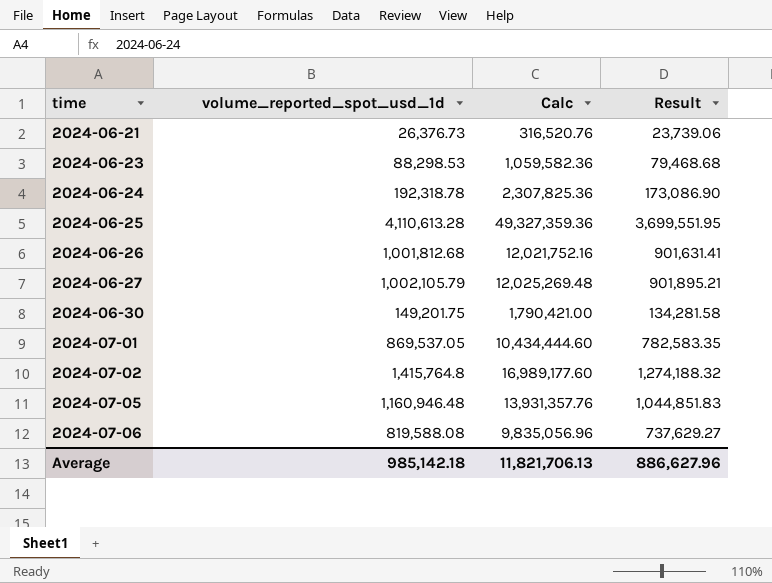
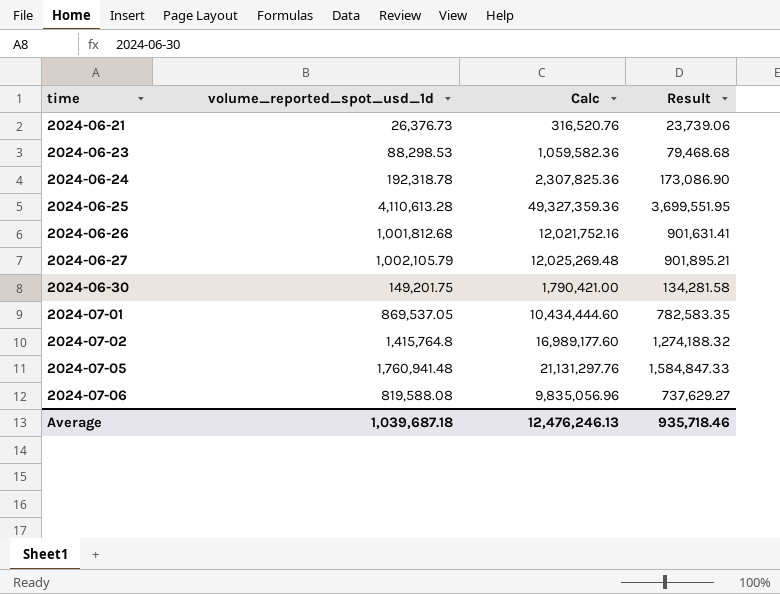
2024-07-05 | volume_reported_spot_usd_1d: 1,160,946.48 -> 1,760,941.48
2024-07-05 | Calc: 13,931,357.76 -> 21,131,297.76
2024-07-05 | Result: 1,044,851.83 -> 1,584,847.33
Average | volume_reported_spot_usd_1d: 985,142.18 -> 1,039,687.18
Average | Calc: 11,821,706.13 -> 12,476,246.13
Average | Result: 886,627.96 -> 935,718.46

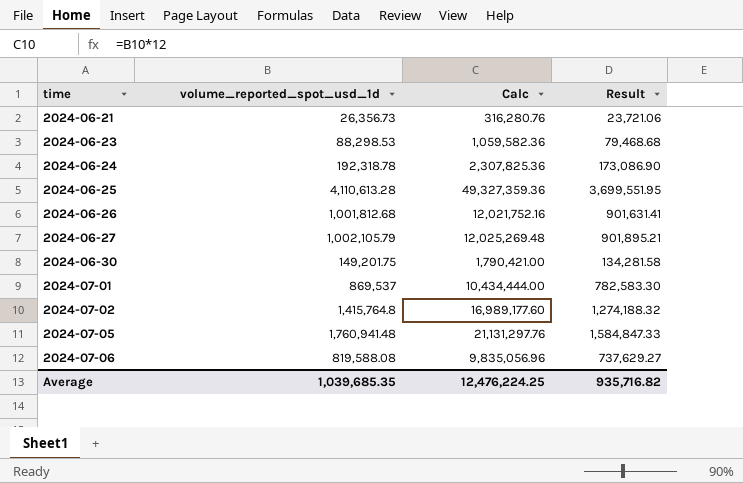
2024-06-21 | volume_reported_spot_usd_1d: 26,376.73 -> 26,356.73
2024-06-21 | Calc: 316,520.76 -> 316,280.76
2024-06-21 | Result: 23,739.06 -> 23,721.06
2024-07-01 | volume_reported_spot_usd_1d: 869,537.05 -> 869,537
2024-07-01 | Calc: 10,434,444.60 -> 10,434,444.00
2024-07-01 | Result: 782,583.35 -> 782,583.30
Average | volume_reported_spot_usd_1d: 1,039,687.18 -> 1,039,685.35
Average | Calc: 12,476,246.13 -> 12,476,224.25
Average | Result: 935,718.46 -> 935,716.82

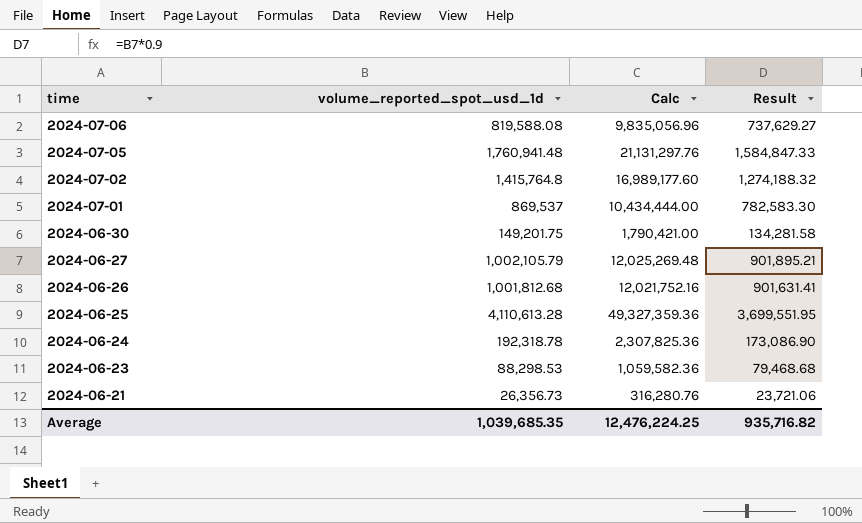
row order: time ascending -> time descending

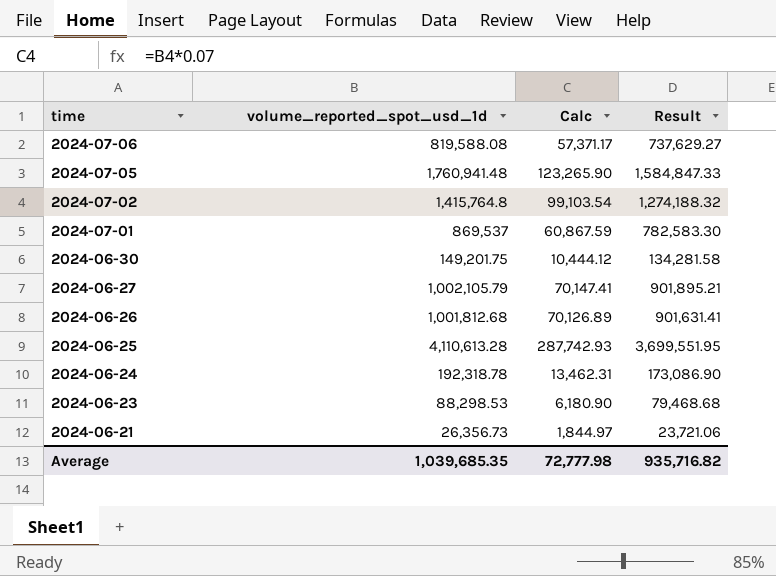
column Calc | formula: [volume_reported_spot_usd_1d] * 12 -> [volume_reported_spot_usd_1d] * 0.07
Average | Calc: 12,476,224.25 -> 72,777.98

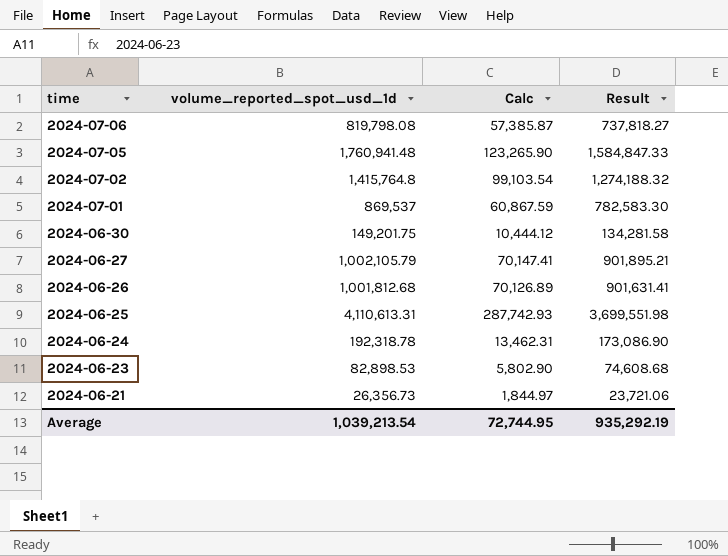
2024-07-06 | volume_reported_spot_usd_1d: 819,588.08 -> 819,798.08
2024-07-06 | Calc: 57,371.17 -> 57,385.87
2024-07-06 | Result: 737,629.27 -> 737,818.27
2024-06-25 | volume_reported_spot_usd_1d: 4,110,613.28 -> 4,110,613.31
2024-06-25 | Result: 3,699,551.95 -> 3,699,551.98
2024-06-23 | volume_reported_spot_usd_1d: 88,298.53 -> 82,898.53
2024-06-23 | Calc: 6,180.90 -> 5,802.90
2024-06-23 | Result: 79,468.68 -> 74,608.68
Average | volume_reported_spot_usd_1d: 1,039,685.35 -> 1,039,213.54
Average | Calc: 72,777.98 -> 72,744.95
Average | Result: 935,716.82 -> 935,292.19

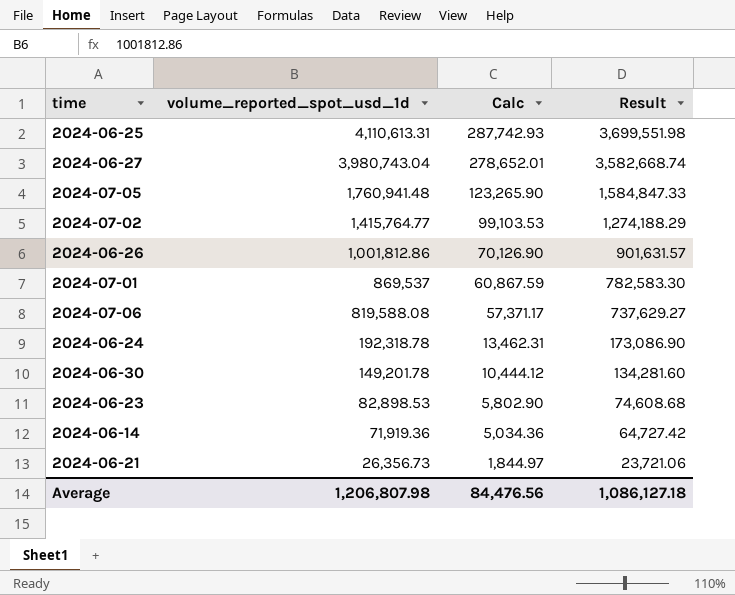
row order: time descending -> volume_reported_spot_usd_1d descending
2024-06-27 | volume_reported_spot_usd_1d: 1,002,105.79 -> 3,980,743.04
2024-06-27 | Calc: 70,147.41 -> 278,652.01
2024-06-27 | Result: 901,895.21 -> 3,582,668.74
2024-07-02 | volume_reported_spot_usd_1d: 1,415,764.8 -> 1,415,764.77
2024-07-02 | Calc: 99,103.54 -> 99,103.53
2024-07-02 | Result: 1,274,188.32 -> 1,274,188.29
2024-06-26 | volume_reported_spot_usd_1d: 1,001,812.68 -> 1,001,812.86
2024-06-26 | Calc: 70,126.89 -> 70,126.90
2024-06-26 | Result: 901,631.41 -> 901,631.57
2024-07-06 | volume_reported_spot_usd_1d: 819,798.08 -> 819,588.08
2024-07-06 | Calc: 57,385.87 -> 57,371.17
2024-07-06 | Result: 737,818.27 -> 737,629.27
2024-06-30 | volume_reported_spot_usd_1d: 149,201.75 -> 149,201.78
2024-06-30 | Result: 134,281.58 -> 134,281.60
row 2024-06-14: none -> 71,919.36 | 5,034.36 | 64,727.42
Average | volume_reported_spot_usd_1d: 1,039,213.54 -> 1,206,807.98
Average | Calc: 72,744.95 -> 84,476.56
Average | Result: 935,292.19 -> 1,086,127.18

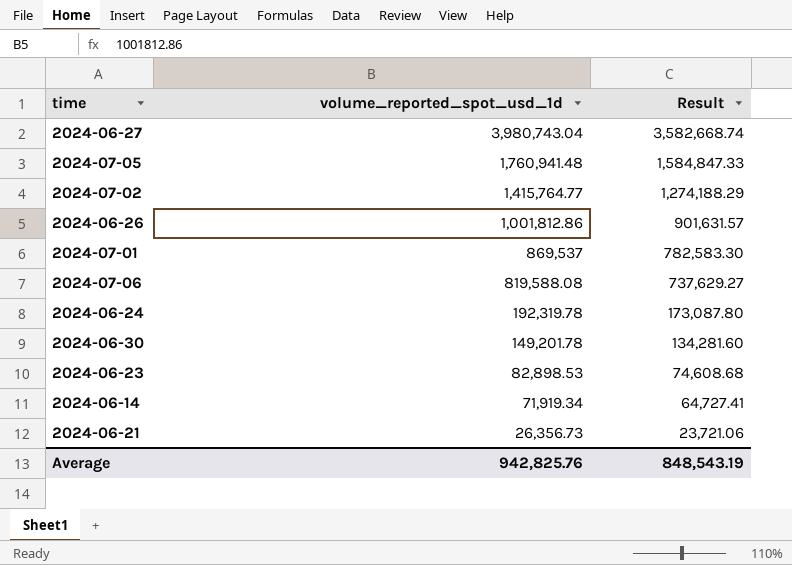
column Calc | formula: [volume_reported_spot_usd_1d] * 0.07 -> none
row 2024-06-25: 4,110,613.31 | 287,742.93 | 3,699,551.98 -> none
2024-06-24 | volume_reported_spot_usd_1d: 192,318.78 -> 192,319.78
2024-06-24 | Result: 173,086.90 -> 173,087.80
2024-06-14 | volume_reported_spot_usd_1d: 71,919.36 -> 71,919.34
2024-06-14 | Result: 64,727.42 -> 64,727.41
Average | volume_reported_spot_usd_1d: 1,206,807.98 -> 942,825.76
Average | Result: 1,086,127.18 -> 848,543.19

